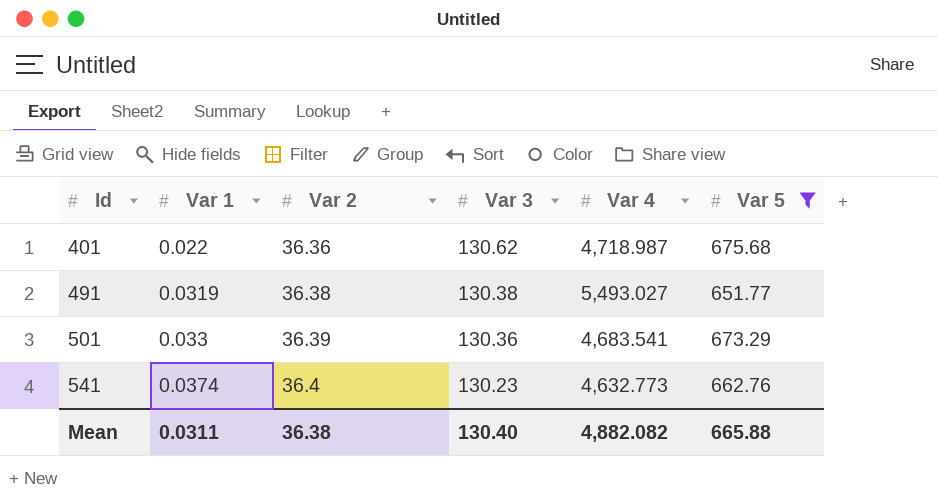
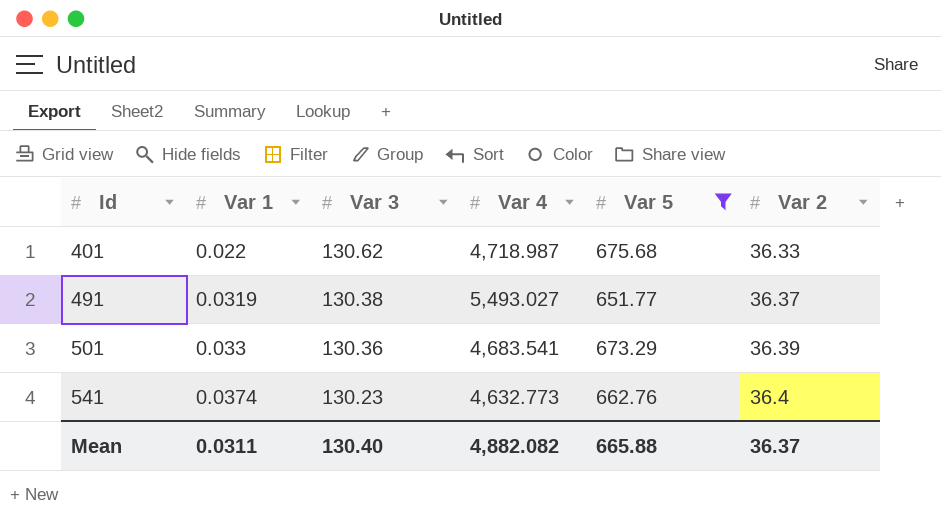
column Var 2 | position: 3 -> 6
401 | Var 2: 36.36 -> 36.33
491 | Var 2: 36.38 -> 36.37
Mean | Var 2: 36.38 -> 36.37

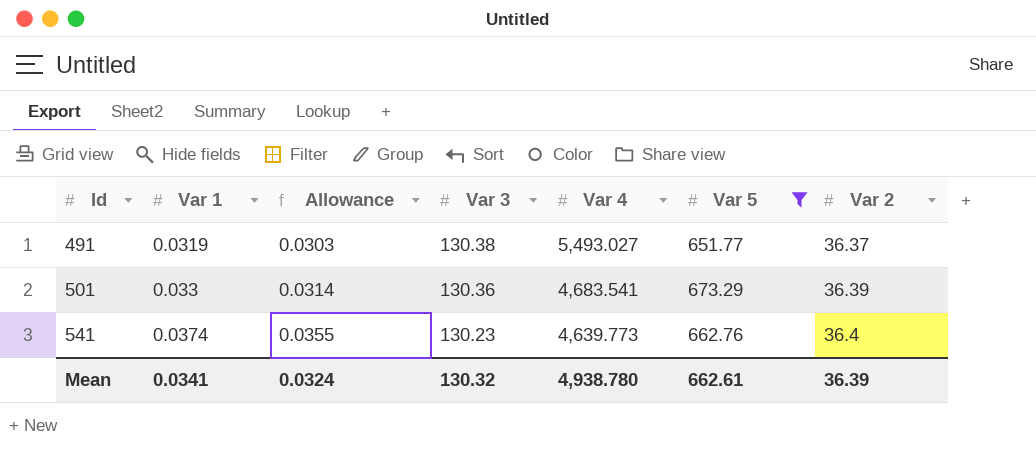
column Allowance | formula: none -> [Var 1] * 0.95
row 401: 0.022 | 130.62 | 4,718.987 | 675.68 | 36.33 -> none
541 | Var 4: 4,632.773 -> 4,639.773
Mean | Var 1: 0.0311 -> 0.0341
Mean | Var 3: 130.40 -> 130.32
Mean | Var 4: 4,882.082 -> 4,938.780
Mean | Var 5: 665.88 -> 662.61
Mean | Var 2: 36.37 -> 36.39

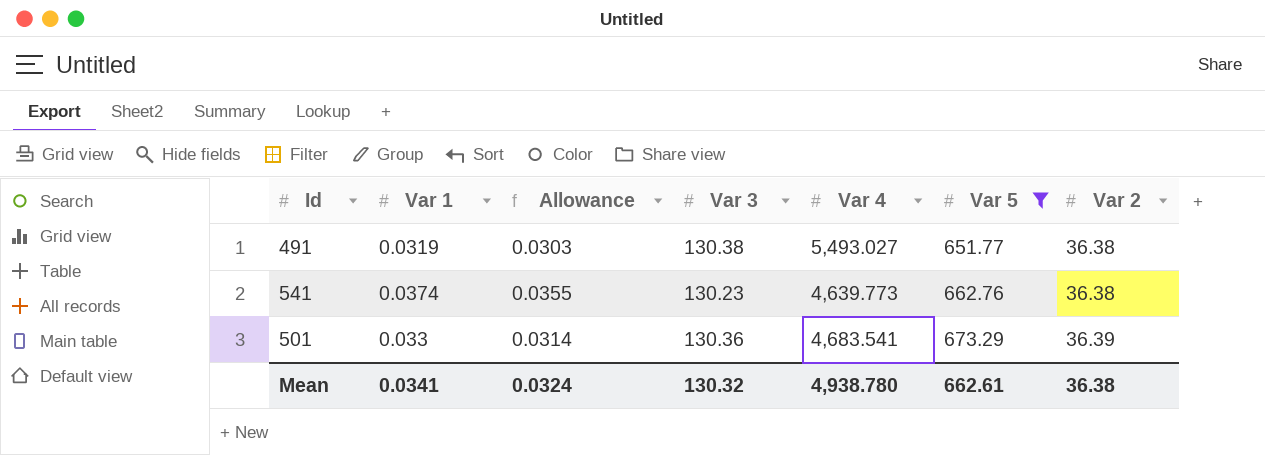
row order: Id ascending -> Var 5 ascending
491 | Var 2: 36.37 -> 36.38
541 | Var 2: 36.4 -> 36.38
Mean | Var 2: 36.39 -> 36.38

